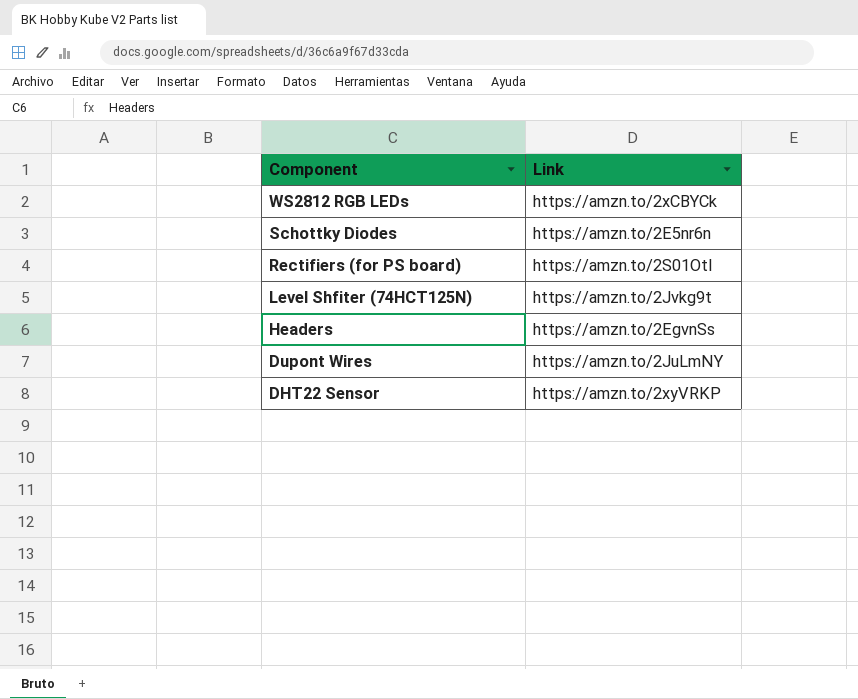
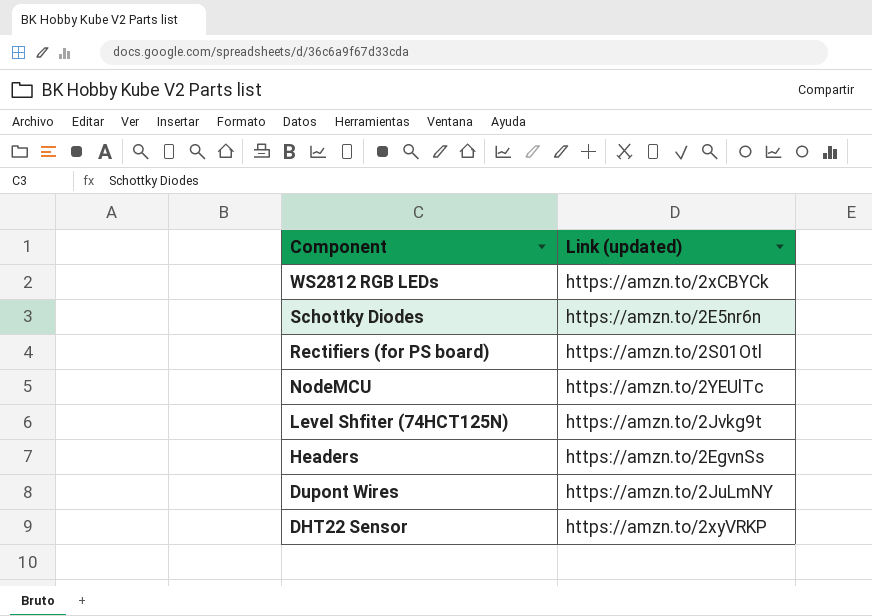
column name: Link -> Link (updated)
row NodeMCU: none -> https://amzn.to/2YEUlTc

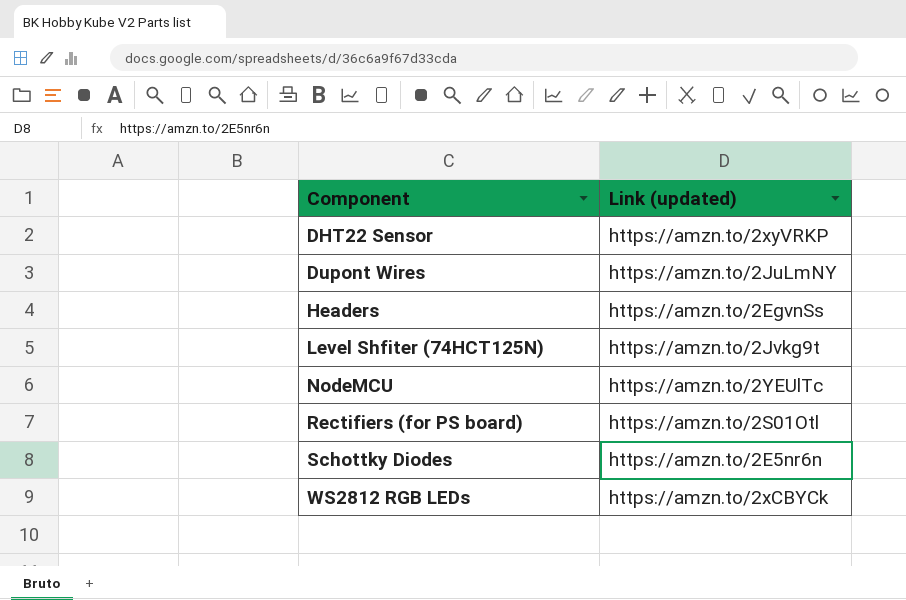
row order: Component descending -> Component ascending

